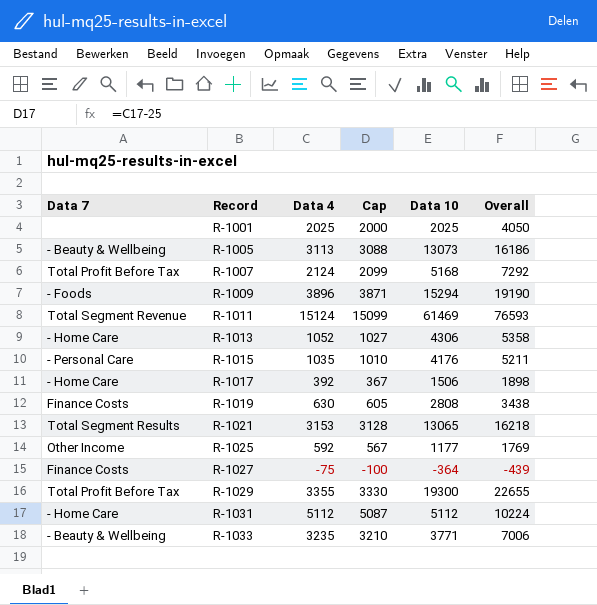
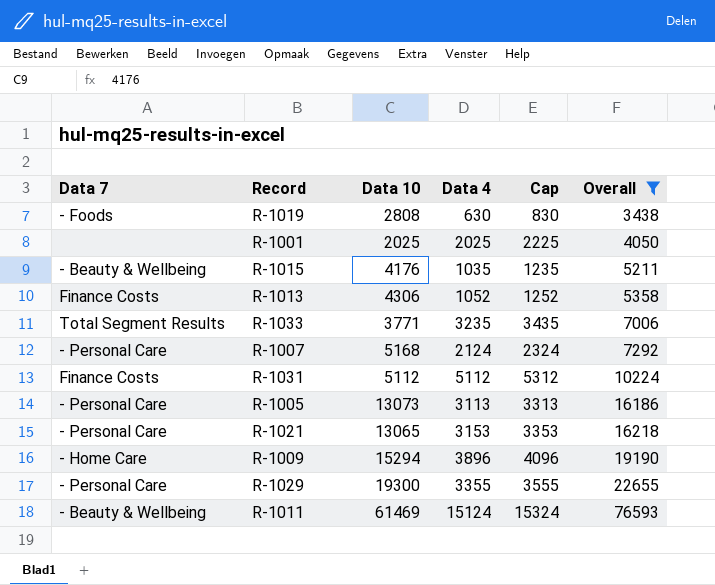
filter: none -> Overall >= 3438
row order: Record ascending -> Overall ascending
column Data 10 | position: 5 -> 3
column Cap | formula: [Data 4] - 25 -> [Data 4] + 200
R-1019 | Data 7: Finance Costs -> - Foods
R-1015 | Data 7: - Personal Care -> - Beauty & Wellbeing
R-1013 | Data 7: - Home Care -> Finance Costs
R-1033 | Data 7: - Beauty & Wellbeing -> Total Segment Results
R-1007 | Data 7: Total Profit Before Tax -> - Personal Care
R-1031 | Data 7: - Home Care -> Finance Costs
R-1005 | Data 7: - Beauty & Wellbeing -> - Personal Care
R-1021 | Data 7: Total Segment Results -> - Personal Care
R-1009 | Data 7: - Foods -> - Home Care
R-1029 | Data 7: Total Profit Before Tax -> - Personal Care
R-1011 | Data 7: Total Segment Revenue -> - Beauty & Wellbeing

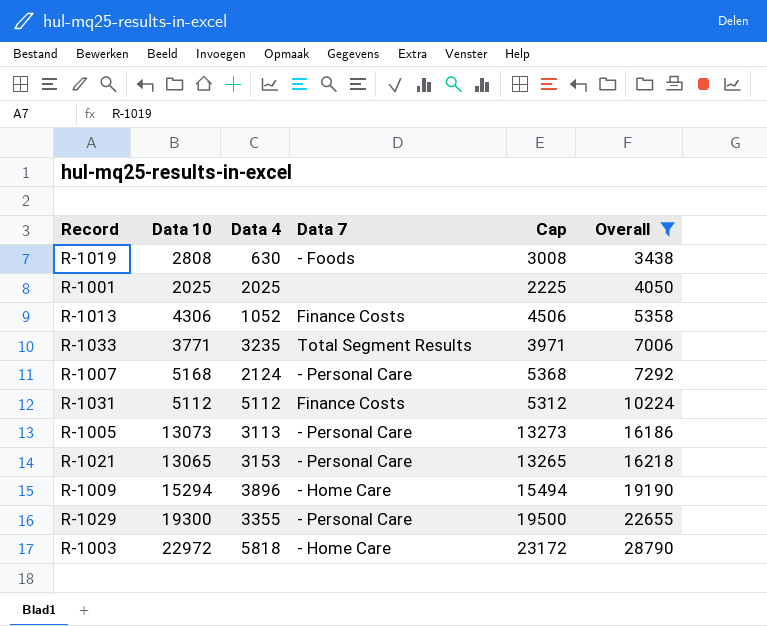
column Data 7 | position: 1 -> 4
column Cap | formula: [Data 4] + 200 -> [Data 10] + 200
row R-1015: - Beauty & Wellbeing | 4176 | 1035 | 1235 | 5211 -> none
row R-1011: - Beauty & Wellbeing | 61469 | 15124 | 15324 | 76593 -> none
row R-1003: none -> 22972 | 5818 | - Home Care | 23172 | 28790

